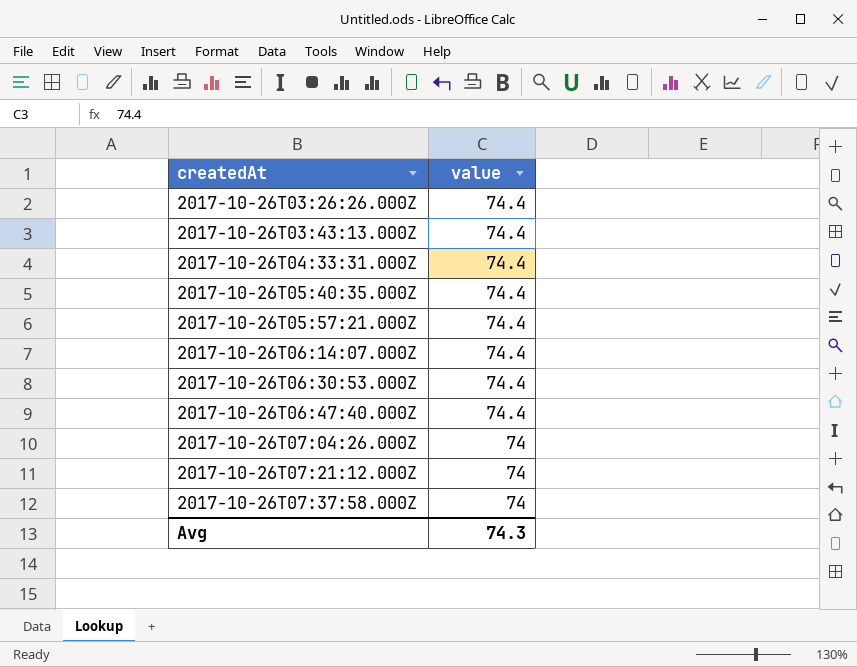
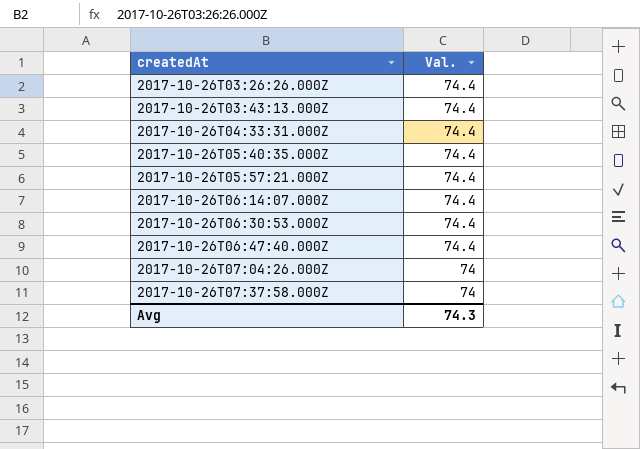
column name: value -> Val.
row 2017-10-26T07:21:12.000Z: 74 -> none

